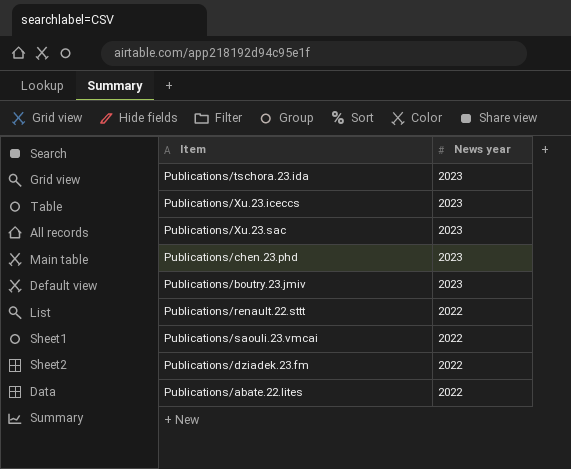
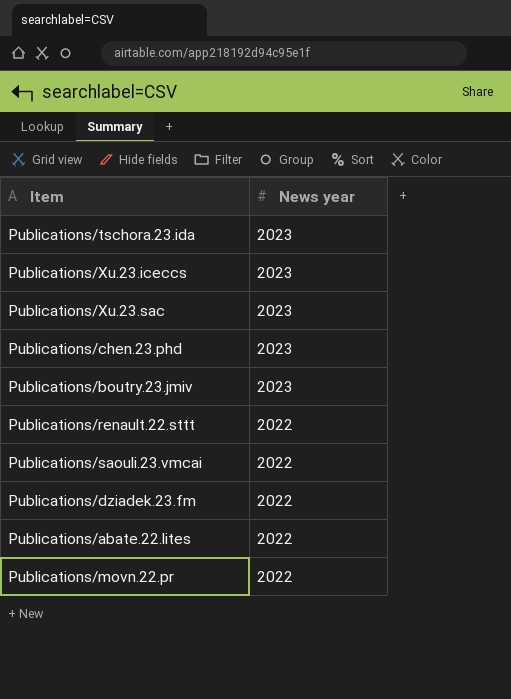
row Publications/movn.22.pr: none -> 2022

